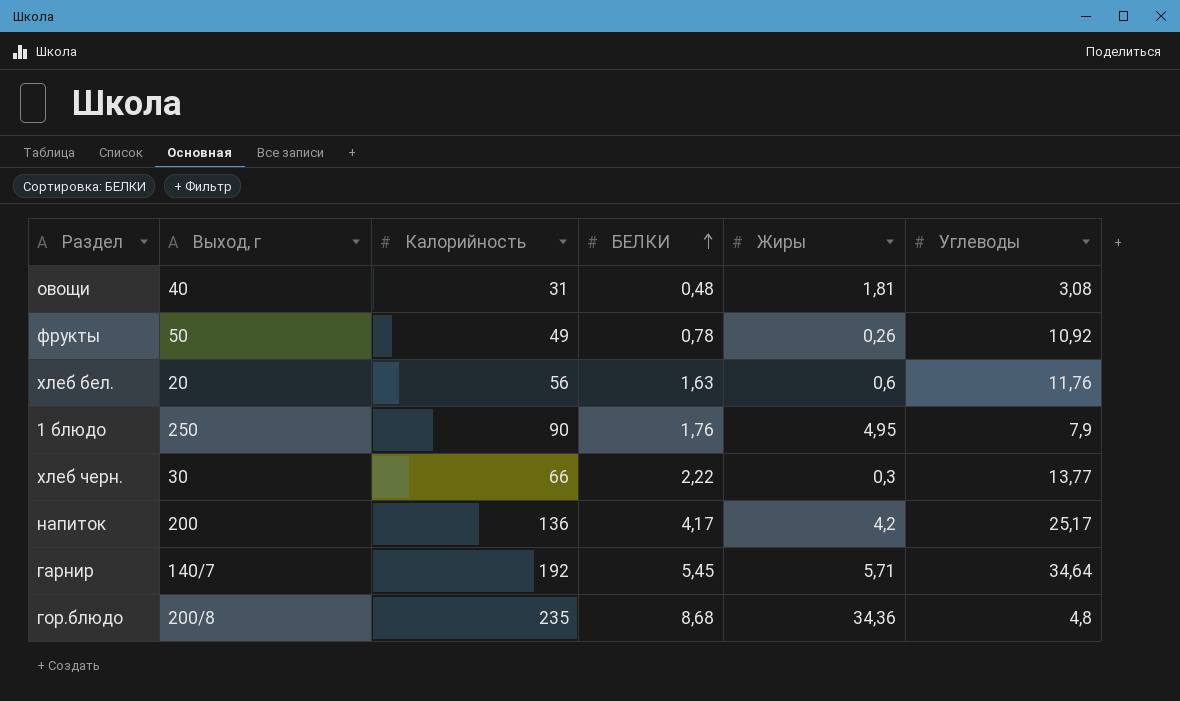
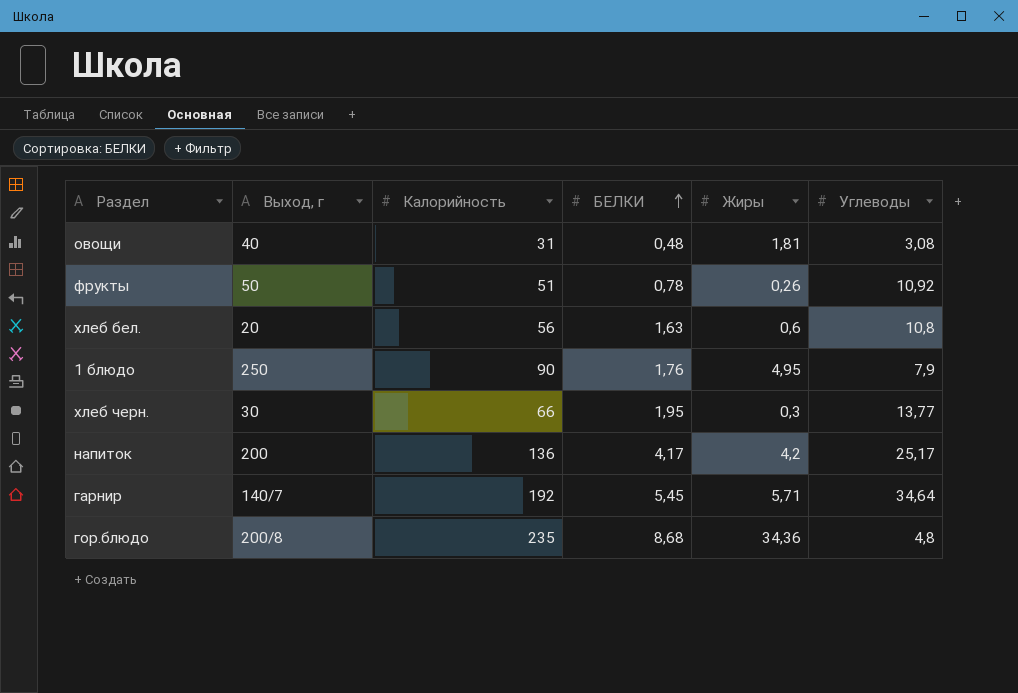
фрукты | Калорийность: 49 -> 51
хлеб бел. | Углеводы: 11,76 -> 10,8
хлеб черн. | БЕЛКИ: 2,22 -> 1,95

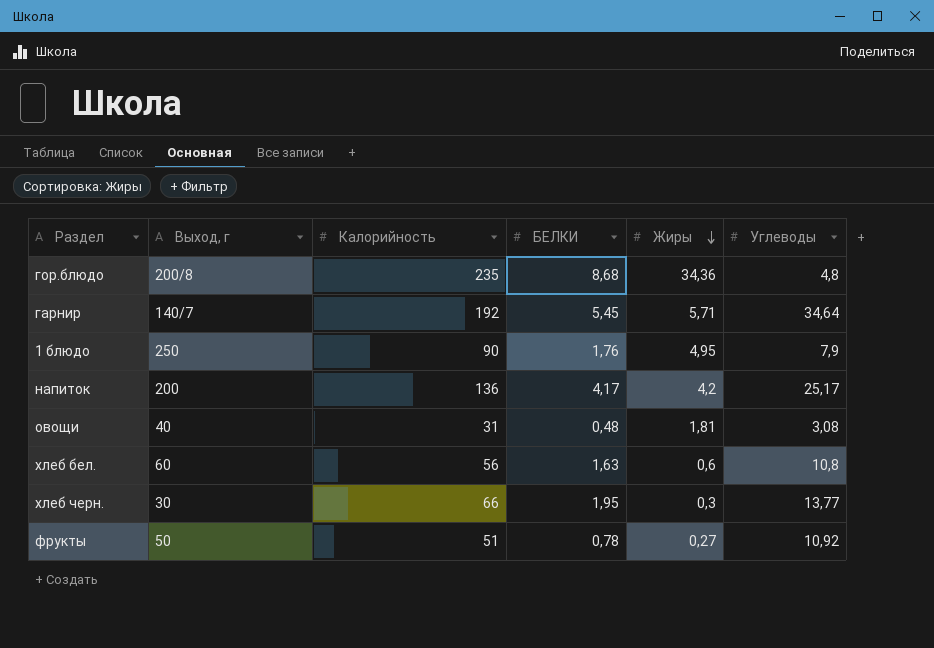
row order: БЕЛКИ ascending -> Жиры descending
хлеб бел. | Выход, г: 20 -> 60
фрукты | Жиры: 0,26 -> 0,27

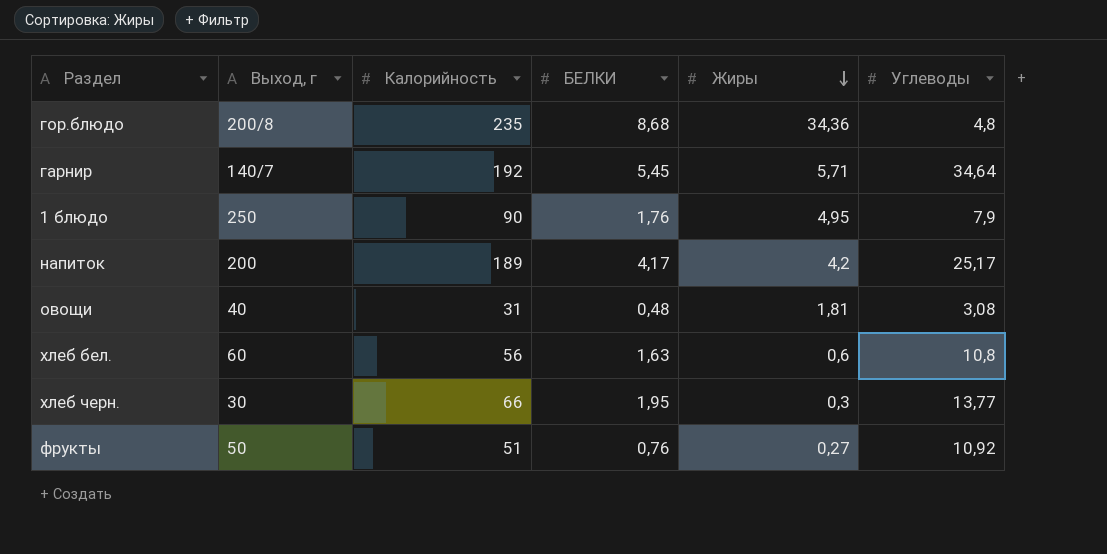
напиток | Калорийность: 136 -> 189
фрукты | БЕЛКИ: 0,78 -> 0,76

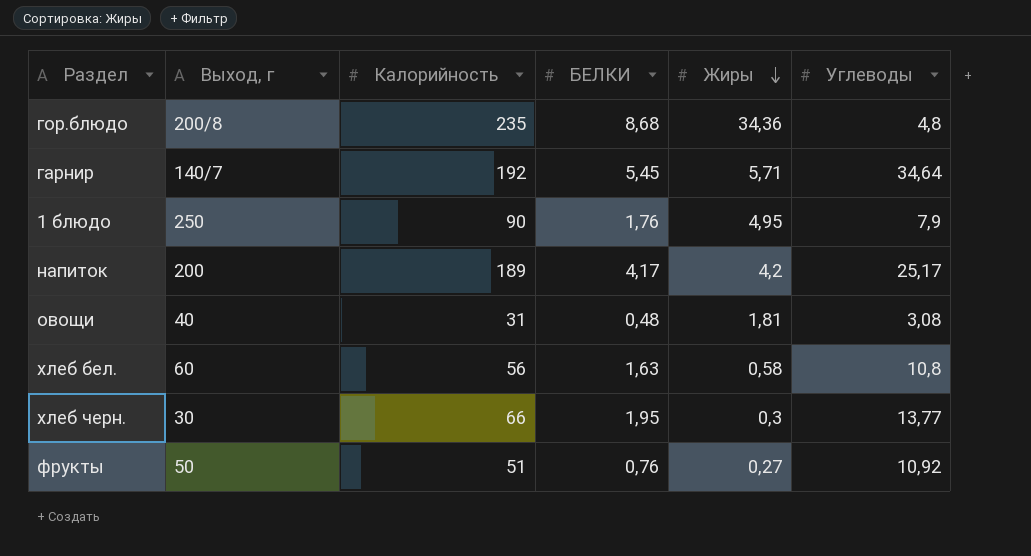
хлеб бел. | Жиры: 0,6 -> 0,58

